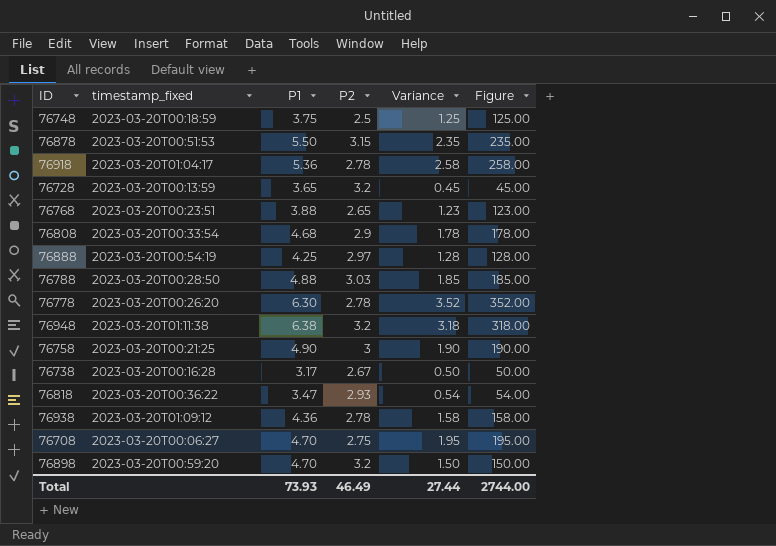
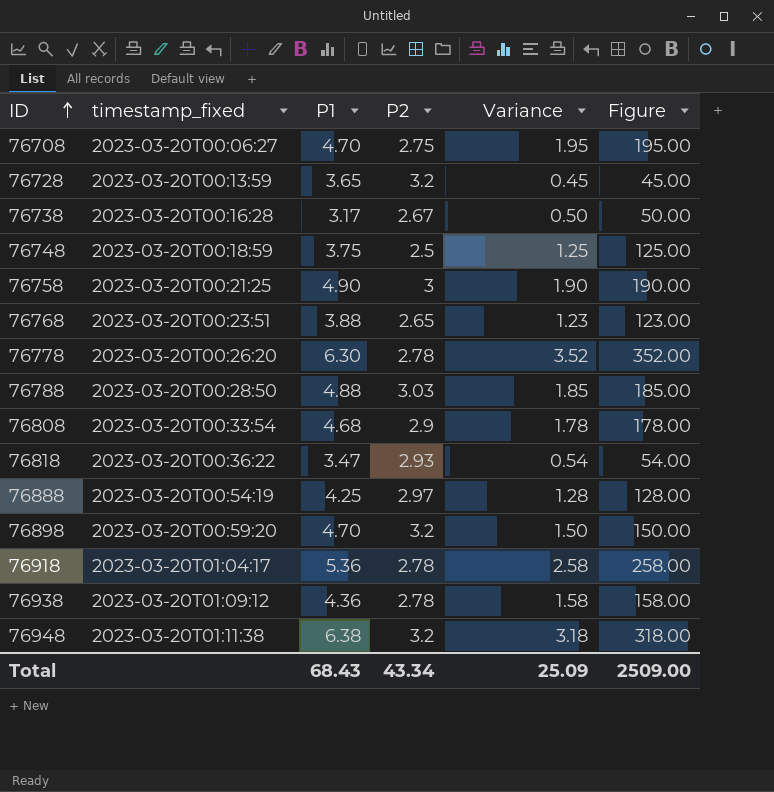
row order: none -> ID ascending
row 76878: 2023-03-20T00:51:53 | 5.50 | 3.15 | 2.35 | 235.00 -> none
Total | P1: 73.93 -> 68.43
Total | P2: 46.49 -> 43.34
Total | Variance: 27.44 -> 25.09
Total | Figure: 2744.00 -> 2509.00

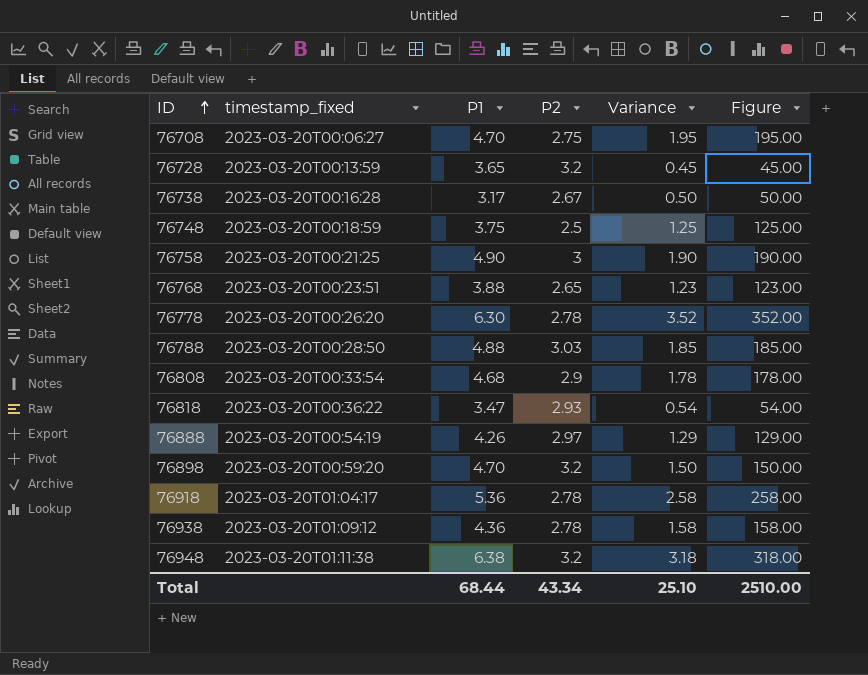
76888 | P1: 4.25 -> 4.26
76888 | Variance: 1.28 -> 1.29
76888 | Figure: 128.00 -> 129.00
Total | P1: 68.43 -> 68.44
Total | Variance: 25.09 -> 25.10
Total | Figure: 2509.00 -> 2510.00

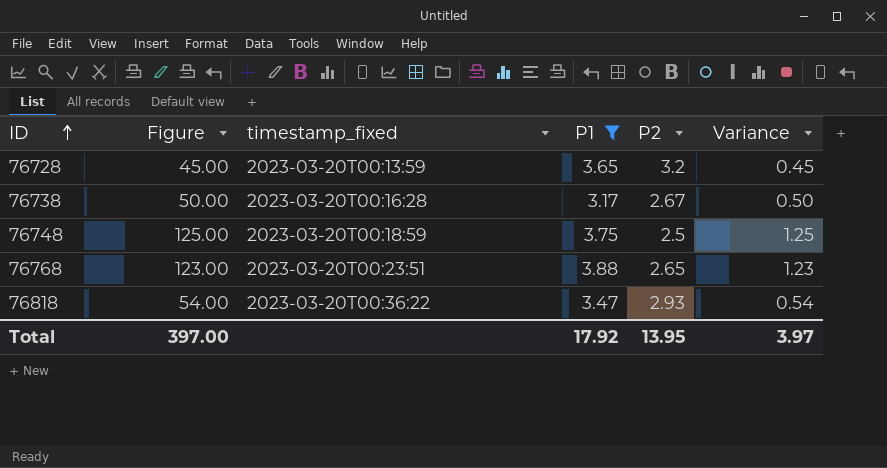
filter: none -> P1 <= 3.88
column Figure | position: 6 -> 2
Total | Figure: 2510.00 -> 397.00
Total | P1: 68.44 -> 17.92
Total | P2: 43.34 -> 13.95
Total | Variance: 25.10 -> 3.97

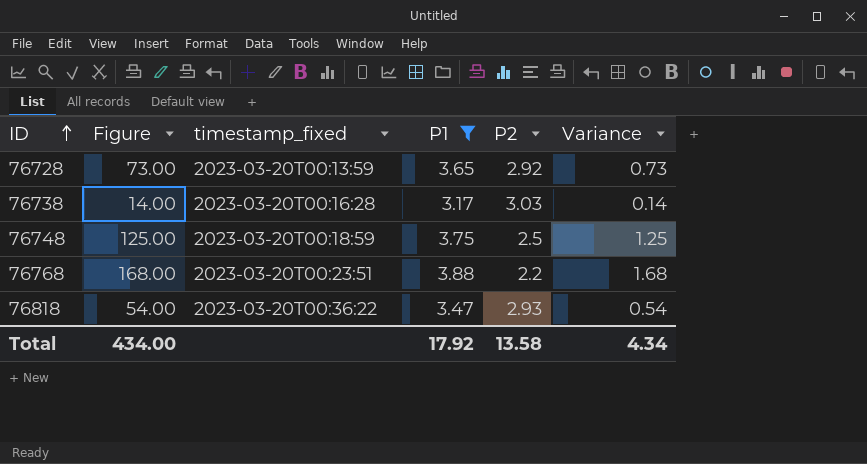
76728 | Figure: 45.00 -> 73.00
76728 | P2: 3.2 -> 2.92
76728 | Variance: 0.45 -> 0.73
76738 | Figure: 50.00 -> 14.00
76738 | P2: 2.67 -> 3.03
76738 | Variance: 0.50 -> 0.14
76768 | Figure: 123.00 -> 168.00
76768 | P2: 2.65 -> 2.2
76768 | Variance: 1.23 -> 1.68
Total | Figure: 397.00 -> 434.00
Total | P2: 13.95 -> 13.58
Total | Variance: 3.97 -> 4.34

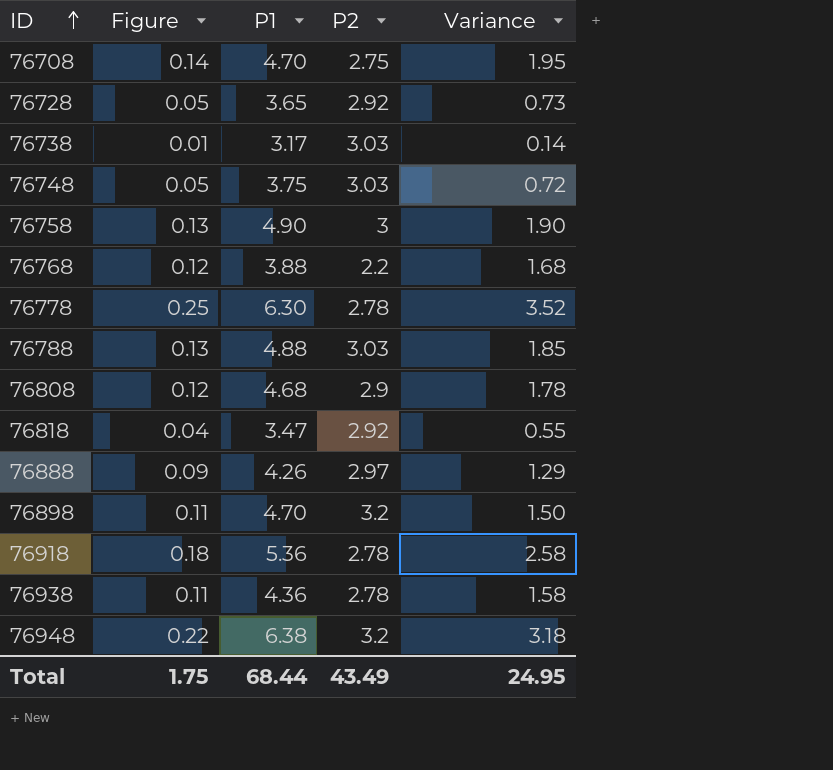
filter: P1 <= 3.88 -> none
column timestamp_fixed | position: 3 -> none
column Figure | formula: [Variance] * 100 -> [Variance] * 0.07
76748 | P2: 2.5 -> 3.03
76748 | Variance: 1.25 -> 0.72
76818 | P2: 2.93 -> 2.92
76818 | Variance: 0.54 -> 0.55
Total | Figure: 434.00 -> 1.75
Total | P1: 17.92 -> 68.44
Total | P2: 13.58 -> 43.49
Total | Variance: 4.34 -> 24.95

